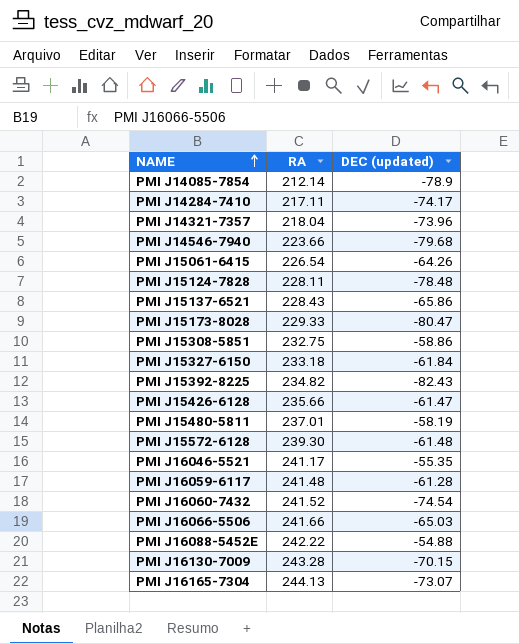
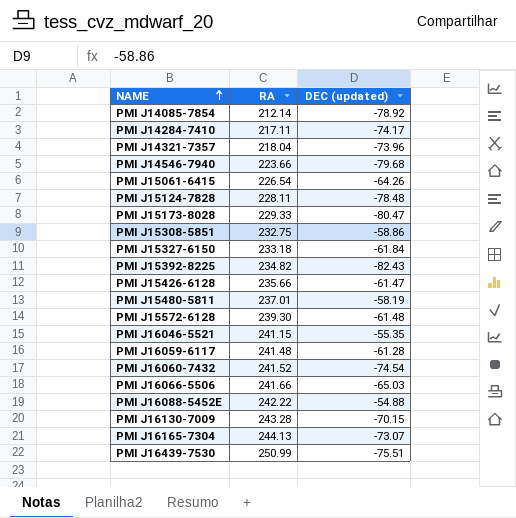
row PMI J15137-6521: 228.43 | -65.86 -> none
PMI J14085-7854 | DEC (updated): -78.9 -> -78.92
PMI J16046-5521 | RA: 241.17 -> 241.15
row PMI J16439-7530: none -> 250.99 | -75.51

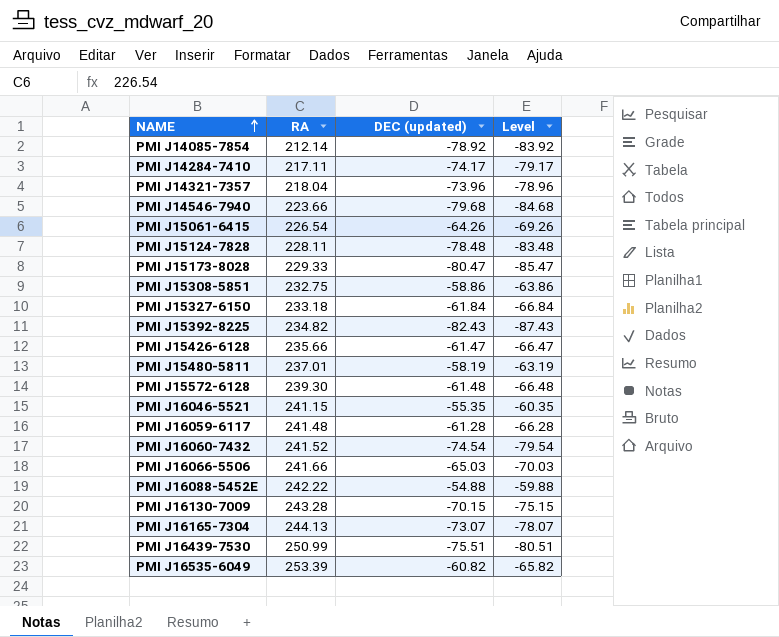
column Level | formula: none -> [DEC (updated)] - 5
row PMI J16535-6049: none -> 253.39 | -60.82 | -65.82

